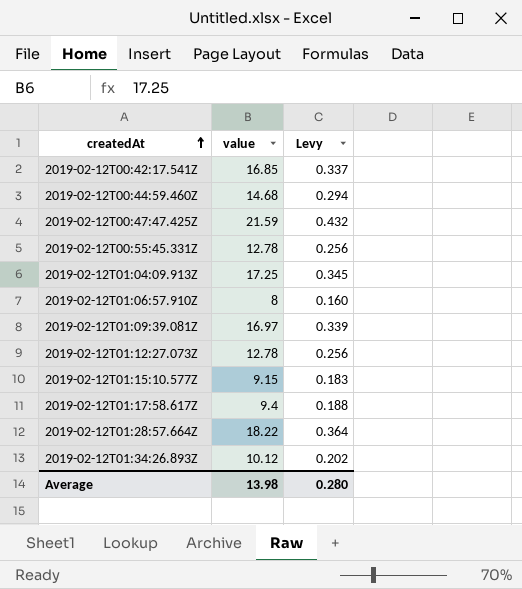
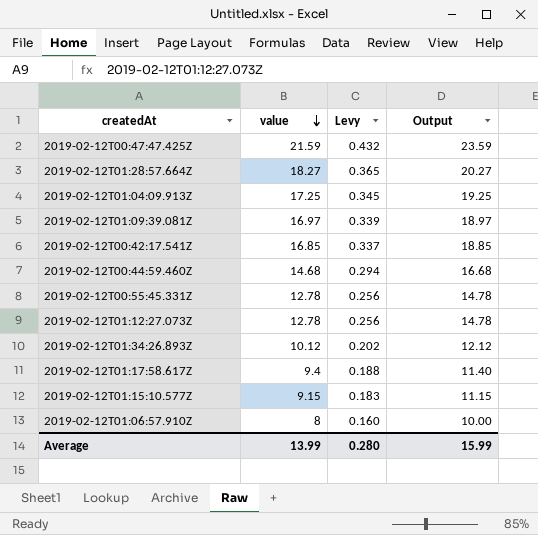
row order: createdAt ascending -> value descending
column Output | formula: none -> [value] + 2
2019-02-12T01:28:57.664Z | value: 18.22 -> 18.27
2019-02-12T01:28:57.664Z | Levy: 0.364 -> 0.365
Average | value: 13.98 -> 13.99

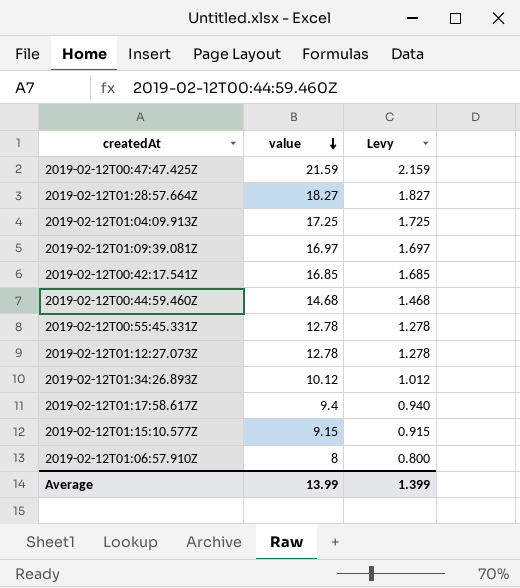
column Output | formula: [value] + 2 -> none
column Levy | formula: [value] * 0.02 -> [value] * 0.1
Average | Levy: 0.280 -> 1.399

